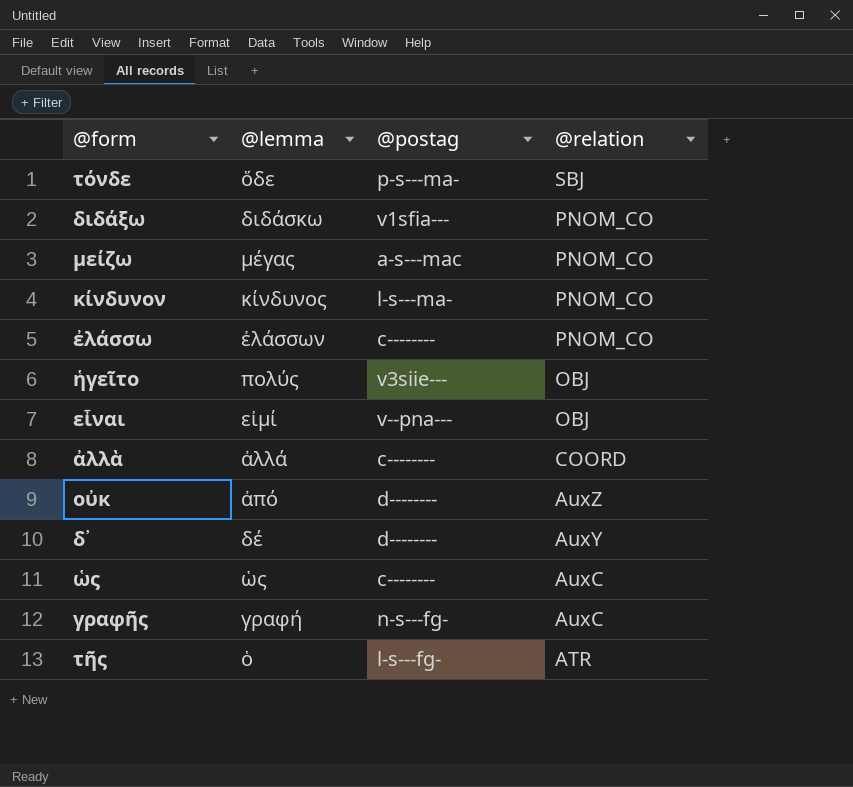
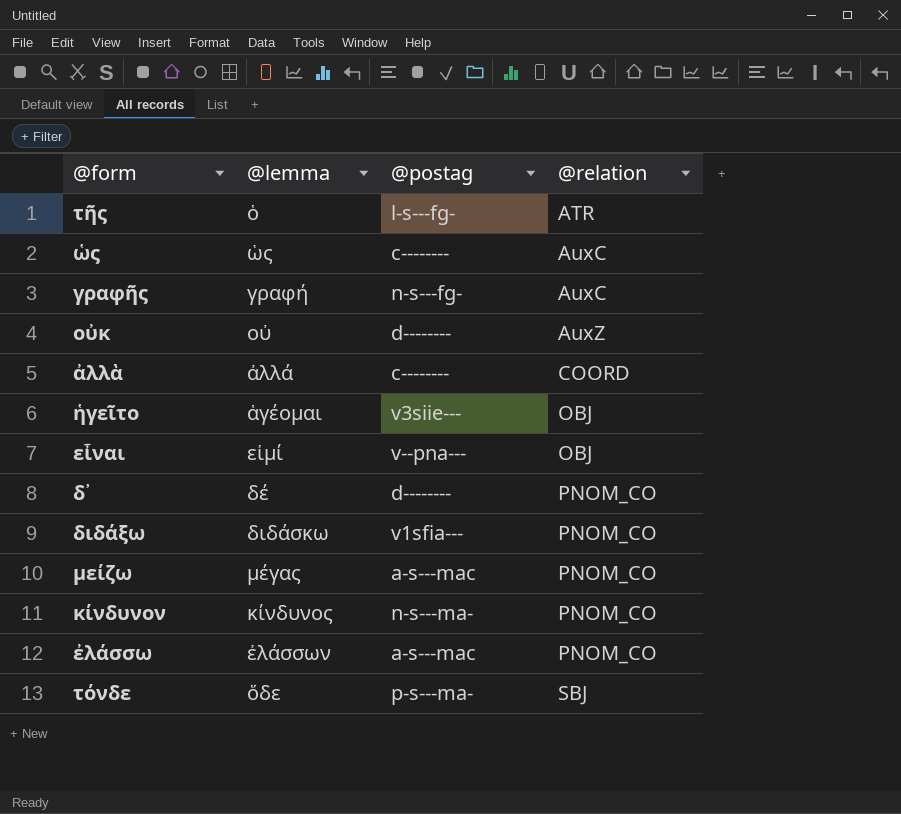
row order: @relation descending -> @relation ascending
οὐκ | @lemma: ἀπό -> οὐ
ἡγεῖτο | @lemma: πολύς -> ἁγέομαι
δ᾽ | @relation: AuxY -> PNOM_CO
κίνδυνον | @postag: l-s---ma- -> n-s---ma-
ἐλάσσω | @postag: c-------- -> a-s---mac

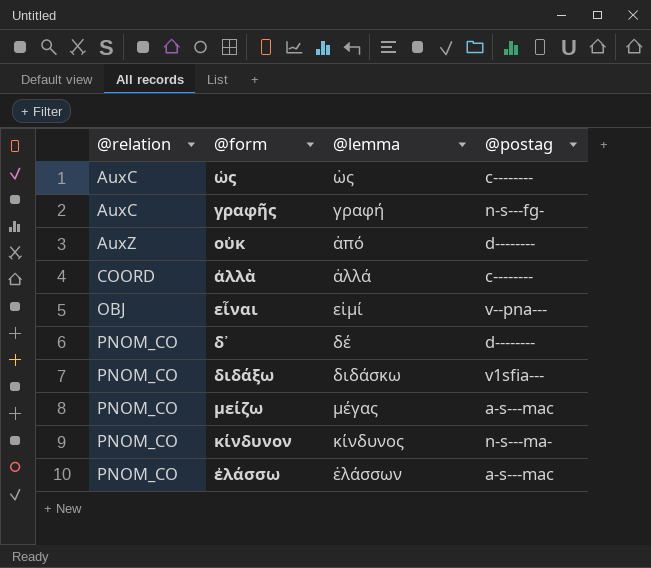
column @relation | position: 4 -> 1
row τῆς: ὁ | l-s---fg- | ATR -> none
row ἡγεῖτο: ἁγέομαι | v3siie--- | OBJ -> none
row τόνδε: ὅδε | p-s---ma- | SBJ -> none
οὐκ | @lemma: οὐ -> ἀπό

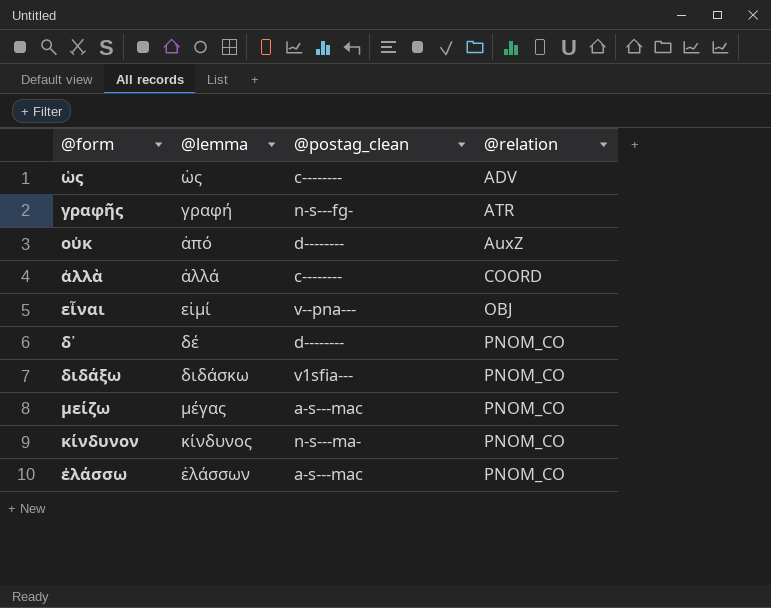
column name: @postag -> @postag_clean
column @relation | position: 1 -> 4
ὡς | @relation: AuxC -> ADV
γραφῆς | @relation: AuxC -> ATR

